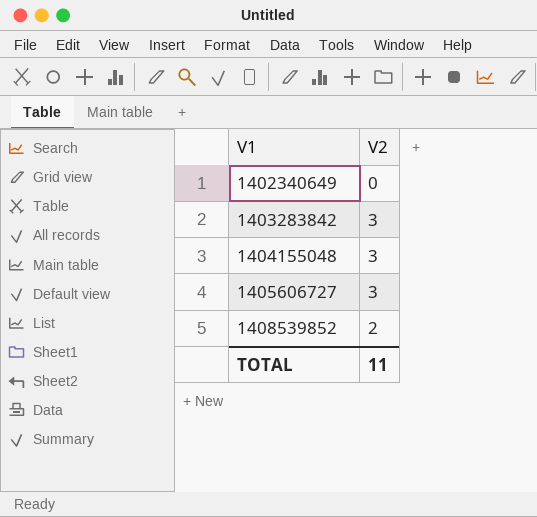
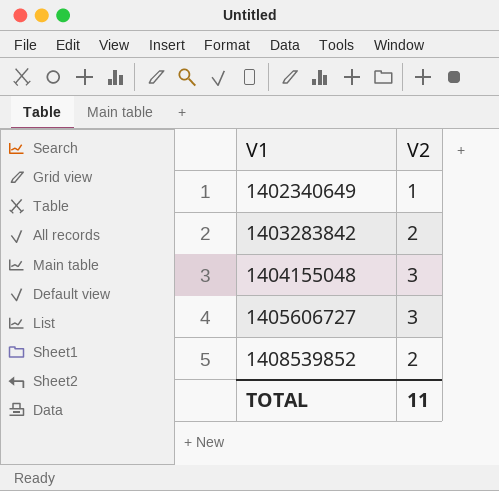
1402340649 | V2: 0 -> 1
1403283842 | V2: 3 -> 2

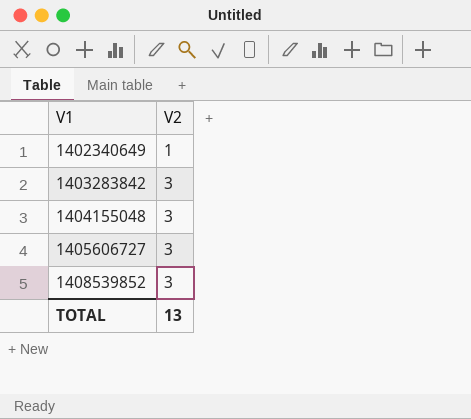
1403283842 | V2: 2 -> 3
1408539852 | V2: 2 -> 3
TOTAL | V2: 11 -> 13

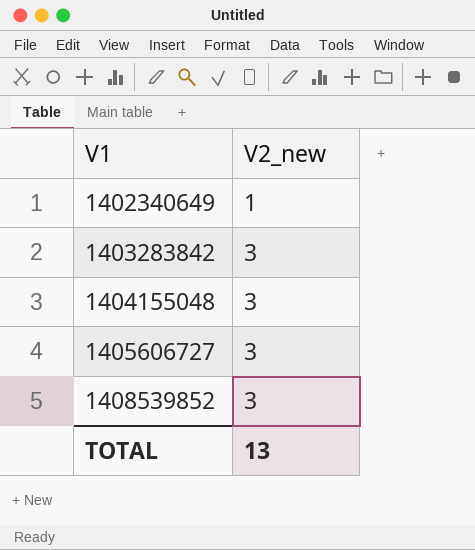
column name: V2 -> V2_new

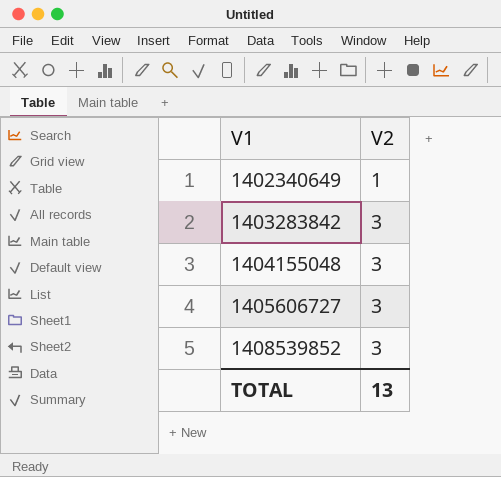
column name: V2_new -> V2

